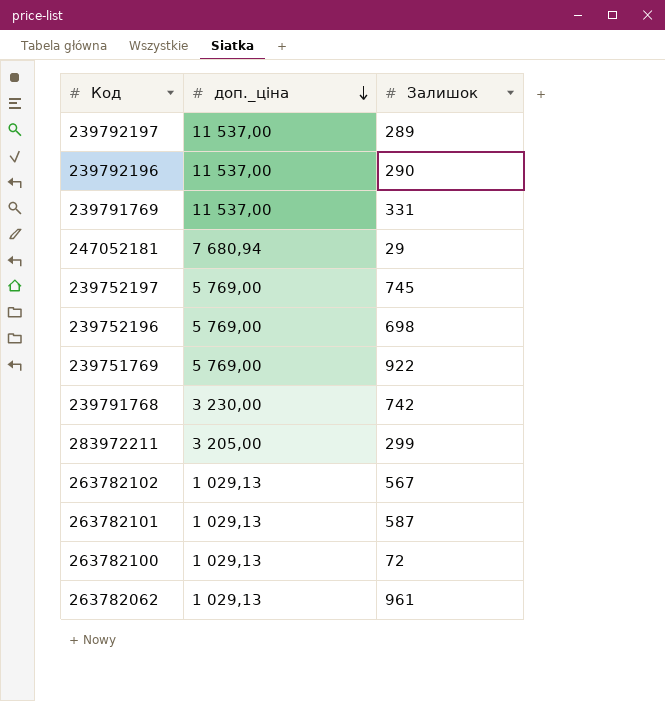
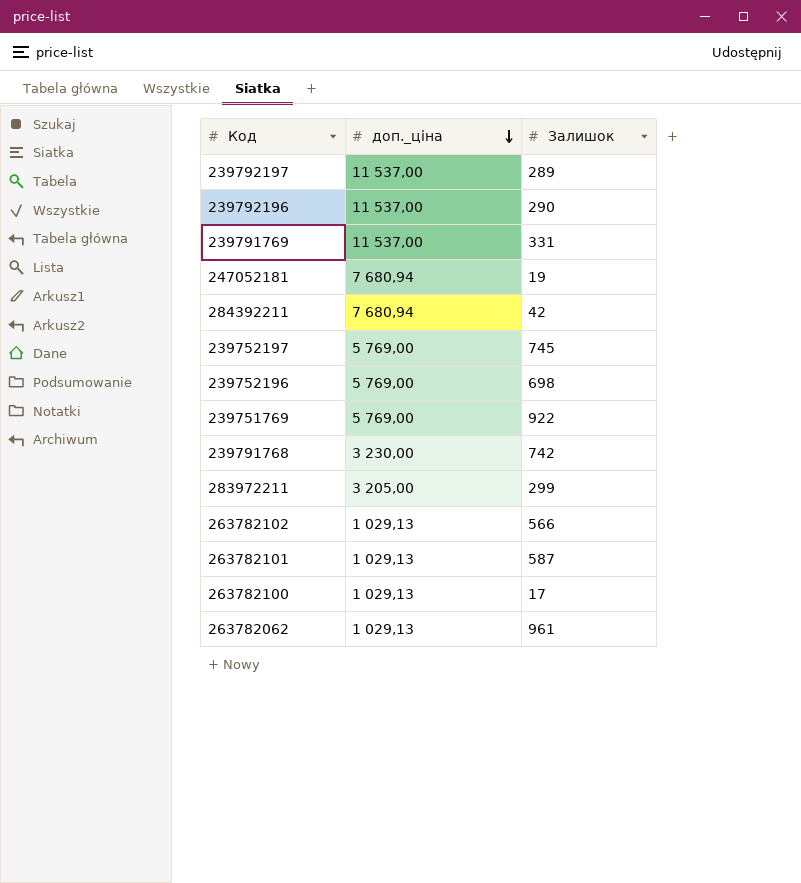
247052181 | Залишок: 29 -> 19
row 284392211: none -> 7 680,94 | 42
263782102 | Залишок: 567 -> 566
263782100 | Залишок: 72 -> 17

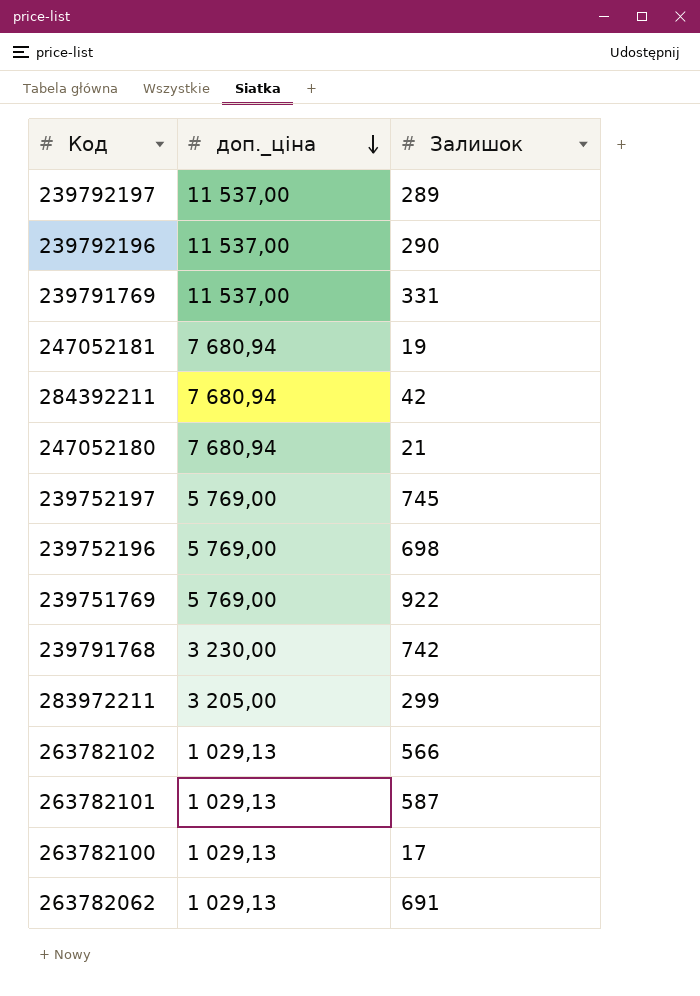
row 247052180: none -> 7 680,94 | 21
263782062 | Залишок: 961 -> 691

